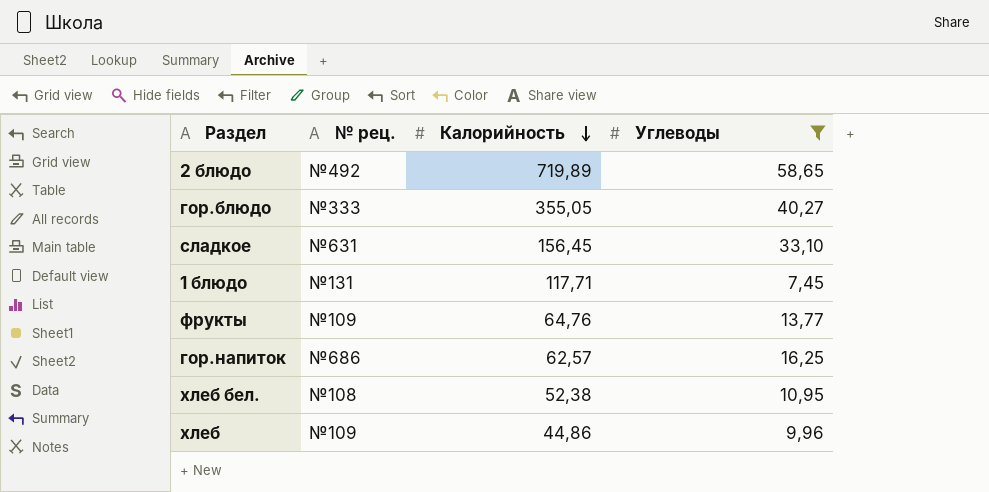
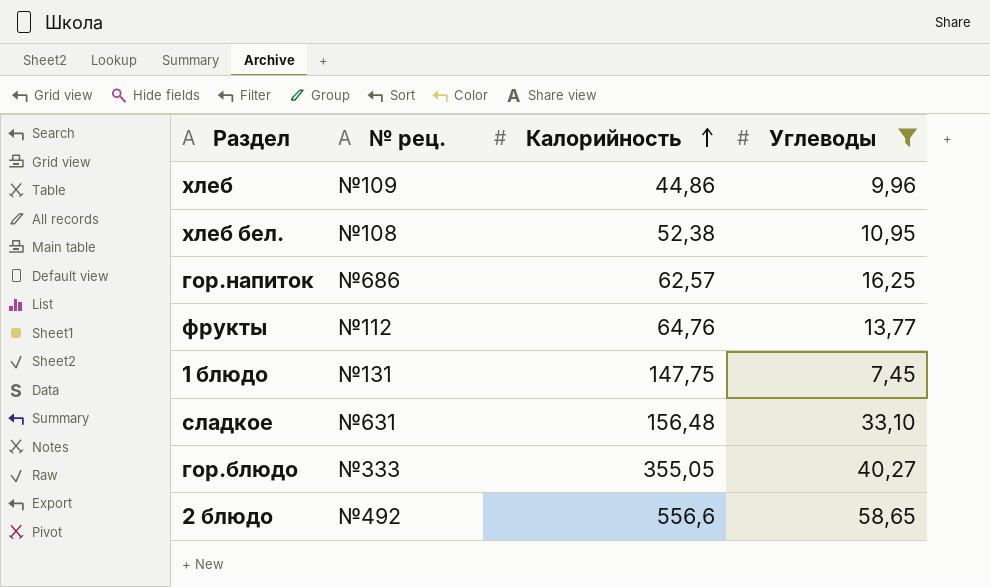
row order: Калорийность descending -> Калорийность ascending
фрукты | № рец.: №109 -> №112
1 блюдо | Калорийность: 117,71 -> 147,75
сладкое | Калорийность: 156,45 -> 156,48
2 блюдо | Калорийность: 719,89 -> 556,6

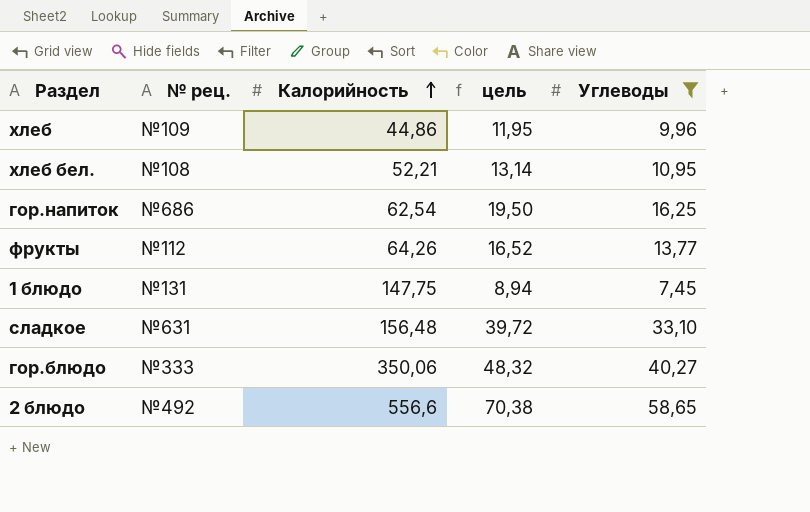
column цель | formula: none -> [Углеводы] * 1,2
хлеб бел. | Калорийность: 52,38 -> 52,21
гор.напиток | Калорийность: 62,57 -> 62,54
фрукты | Калорийность: 64,76 -> 64,26
гор.блюдо | Калорийность: 355,05 -> 350,06

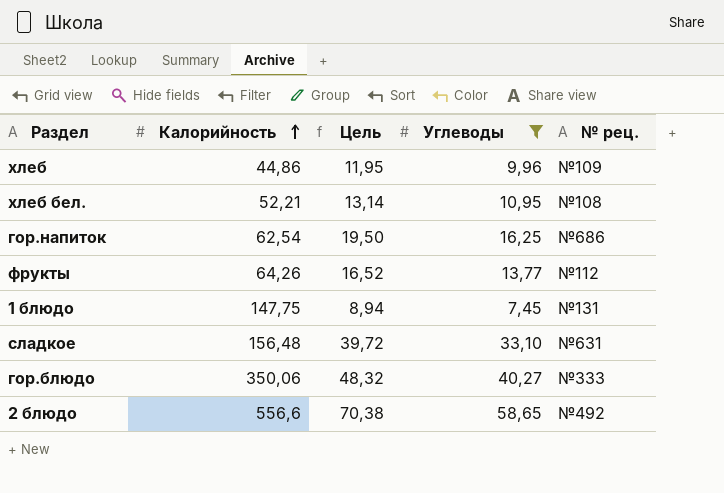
column name: цель -> Цель
column № рец. | position: 2 -> 5

